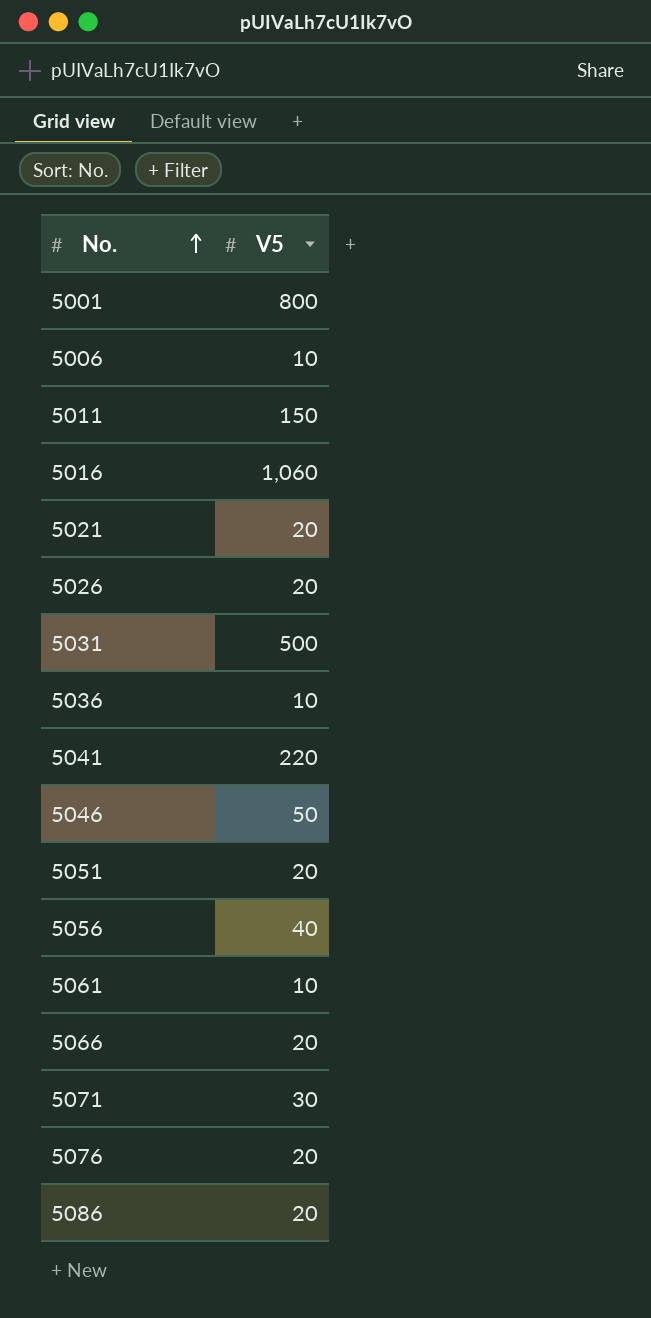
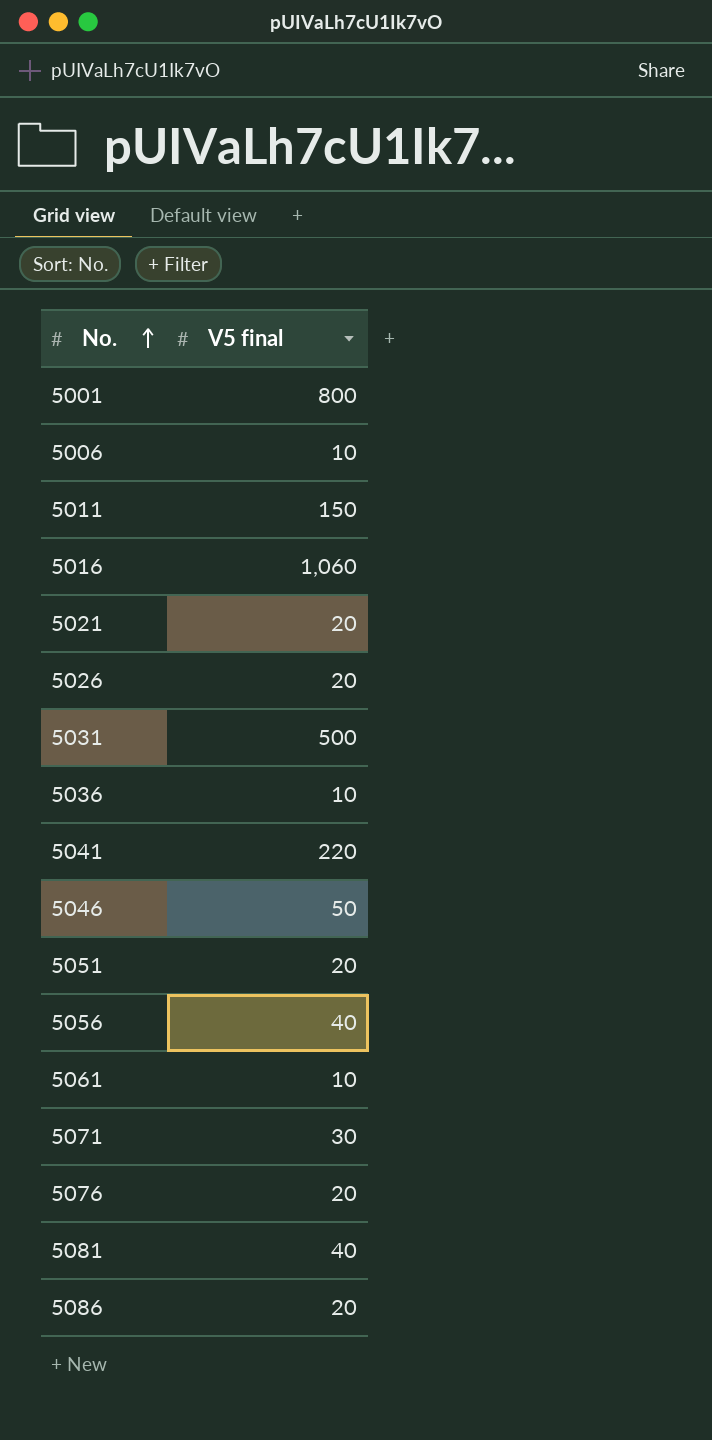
column name: V5 -> V5 final
row 5066: 20 -> none
row 5081: none -> 40

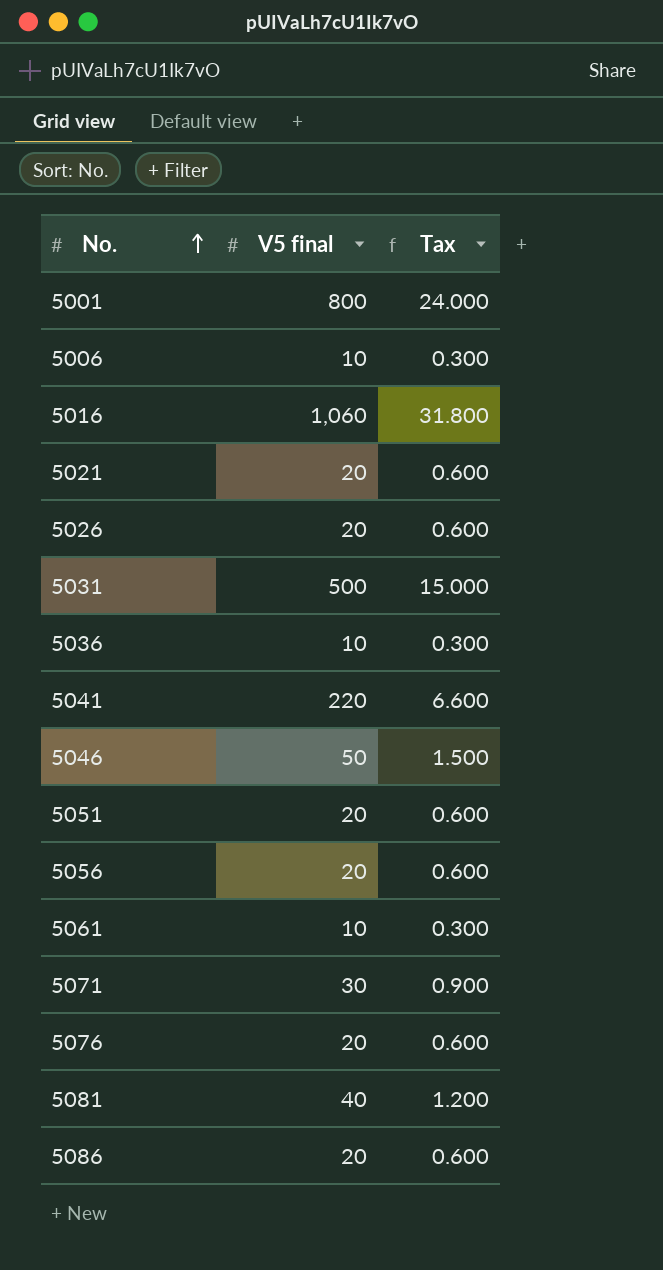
column Tax | formula: none -> [V5 final] * 0.03
row 5011: 150 -> none
5056 | V5 final: 40 -> 20

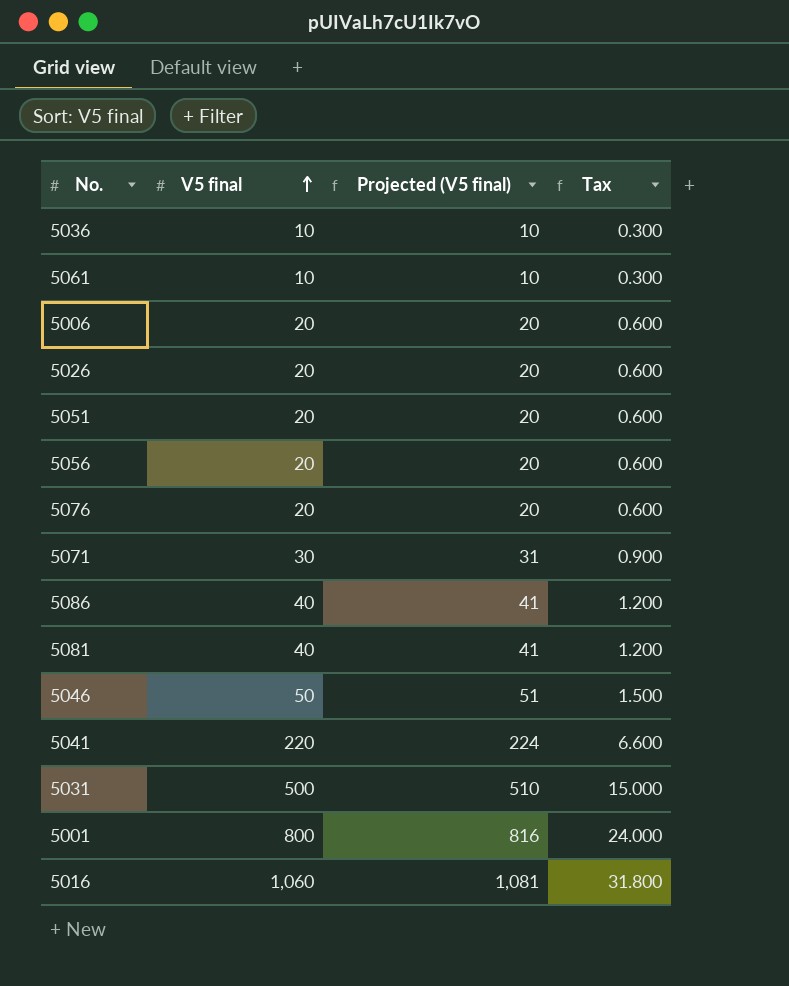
row order: No. ascending -> V5 final ascending
column Projected (V5 final) | formula: none -> [V5 final] * 1.02
row 5021: 20 | 0.600 -> none
5006 | V5 final: 10 -> 20
5006 | Tax: 0.300 -> 0.600
5086 | V5 final: 20 -> 40
5086 | Tax: 0.600 -> 1.200

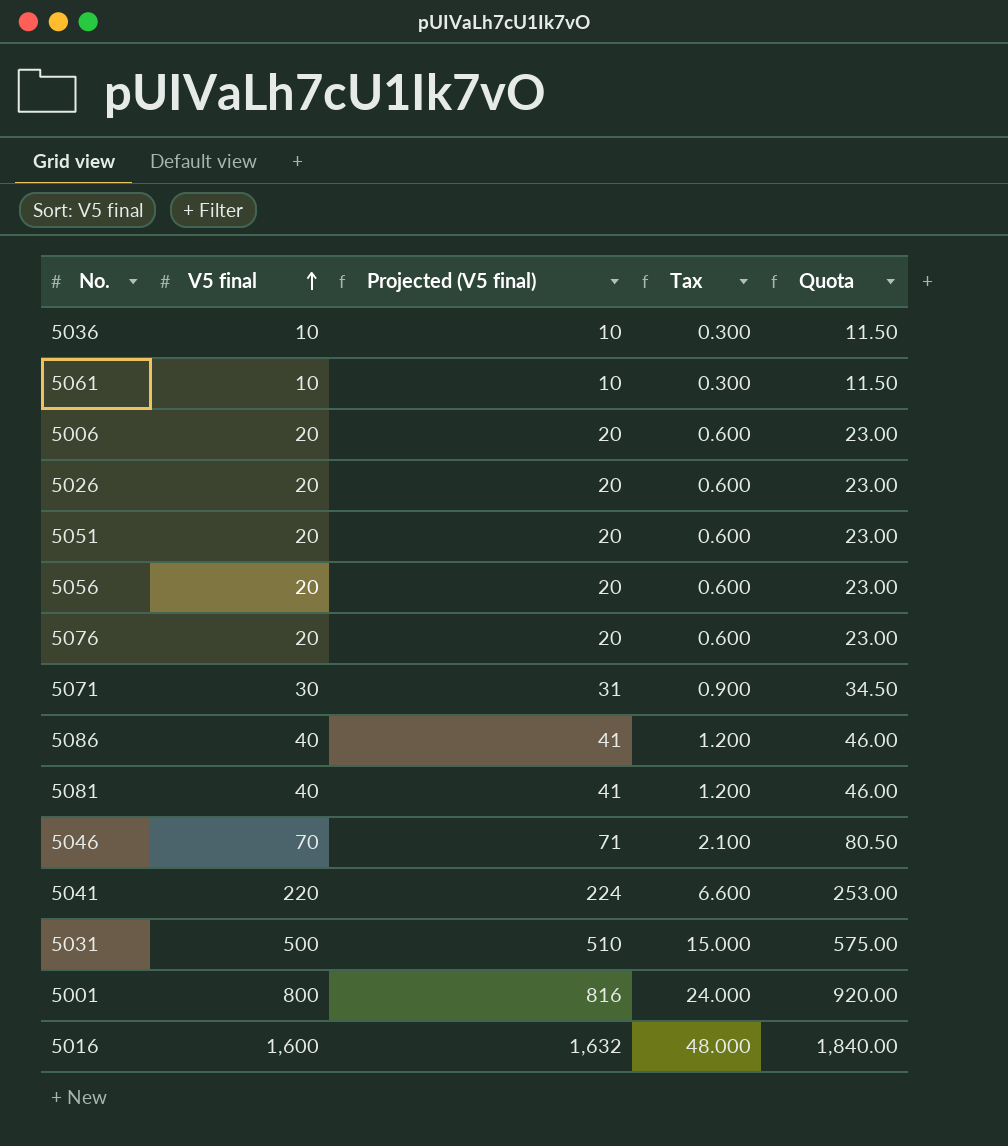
column Quota | formula: none -> [V5 final] * 1.15
5046 | V5 final: 50 -> 70
5046 | Projected (V5 final): 51 -> 71
5046 | Tax: 1.500 -> 2.100
5016 | V5 final: 1,060 -> 1,600
5016 | Projected (V5 final): 1,081 -> 1,632
5016 | Tax: 31.800 -> 48.000

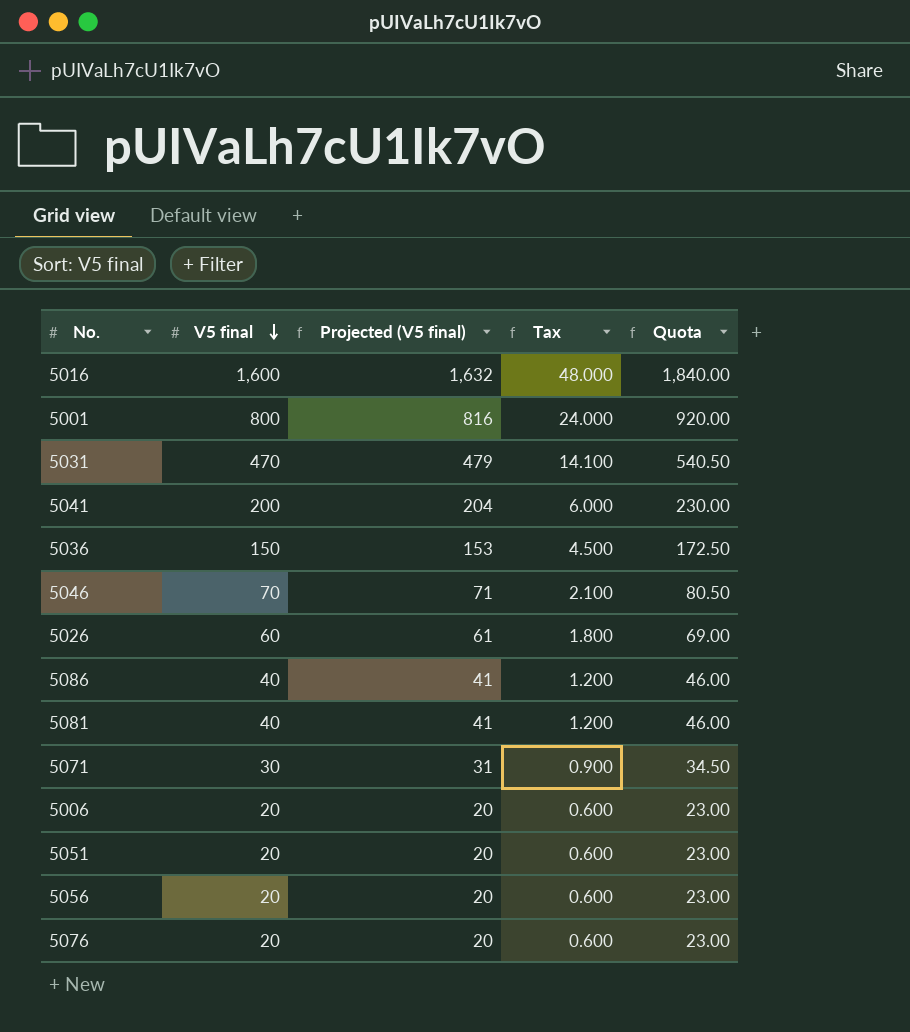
row order: V5 final ascending -> V5 final descending
row 5061: 10 | 10 | 0.300 | 11.50 -> none
5031 | V5 final: 500 -> 470
5031 | Projected (V5 final): 510 -> 479
5031 | Tax: 15.000 -> 14.100
5031 | Quota: 575.00 -> 540.50
5041 | V5 final: 220 -> 200
5041 | Projected (V5 final): 224 -> 204
5041 | Tax: 6.600 -> 6.000
5041 | Quota: 253.00 -> 230.00
5036 | V5 final: 10 -> 150
5036 | Projected (V5 final): 10 -> 153
5036 | Tax: 0.300 -> 4.500
5036 | Quota: 11.50 -> 172.50
5026 | V5 final: 20 -> 60
5026 | Projected (V5 final): 20 -> 61
5026 | Tax: 0.600 -> 1.800
5026 | Quota: 23.00 -> 69.00

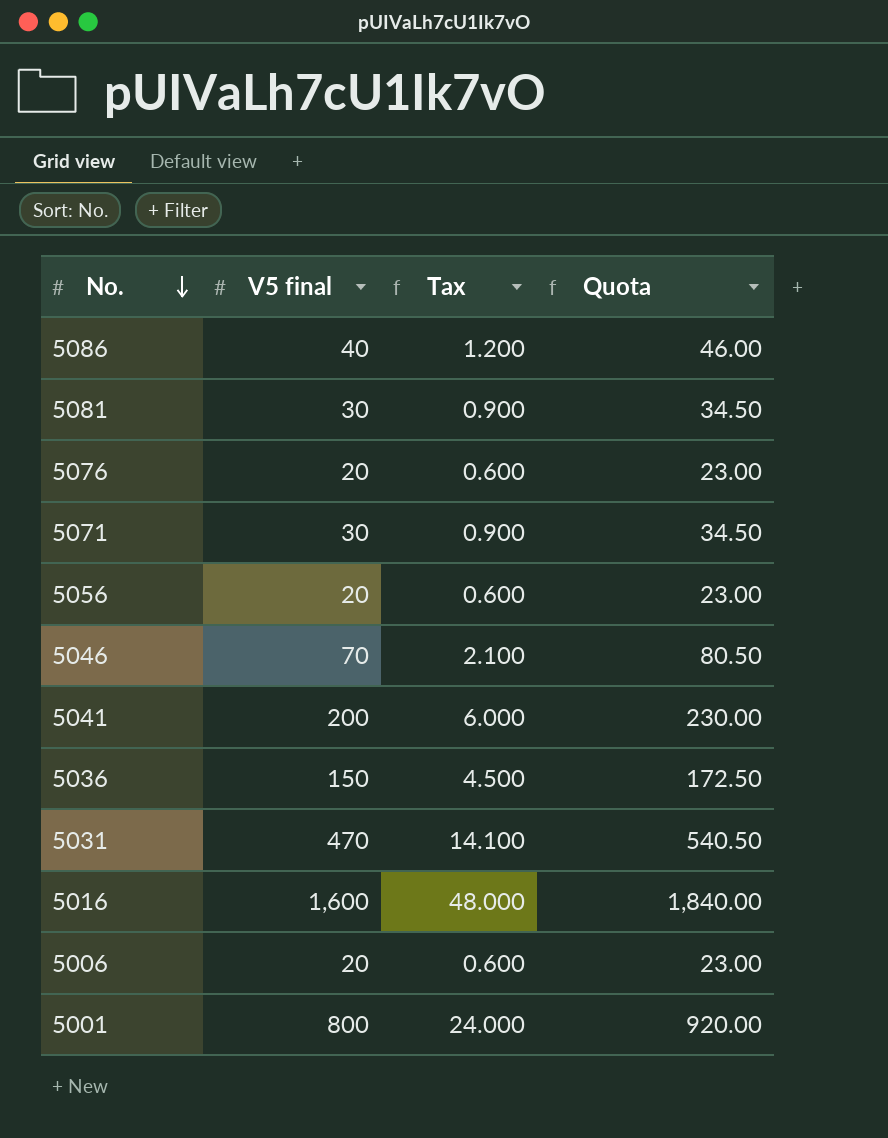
row order: V5 final descending -> No. descending
column Projected (V5 final) | formula: [V5 final] * 1.02 -> none
row 5026: 60 | 61 | 1.800 | 69.00 -> none
row 5051: 20 | 20 | 0.600 | 23.00 -> none
5081 | V5 final: 40 -> 30
5081 | Tax: 1.200 -> 0.900
5081 | Quota: 46.00 -> 34.50

